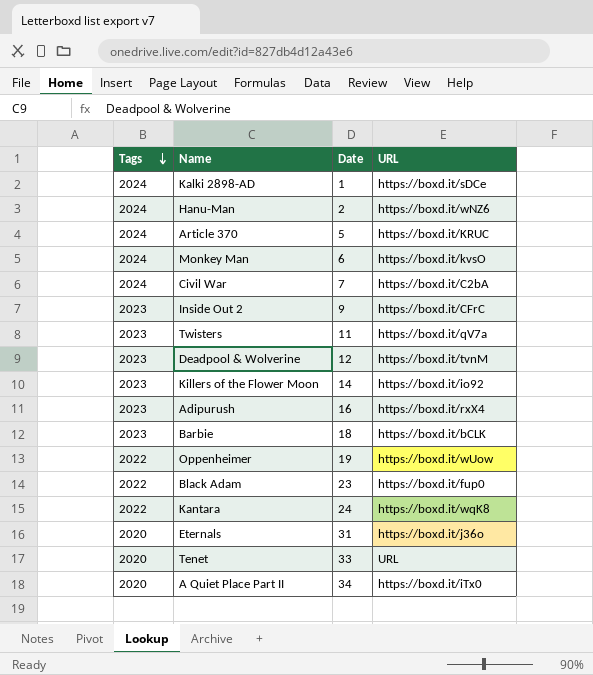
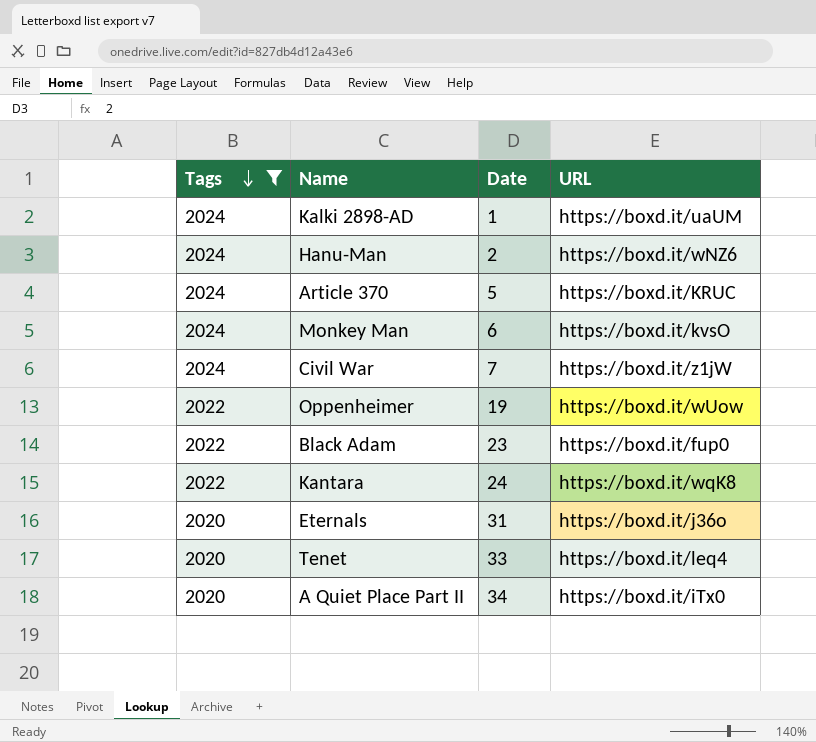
filter: none -> Tags != 2023
Kalki 2898-AD | URL: https://boxd.it/sDCe -> https://boxd.it/uaUM
Civil War | URL: https://boxd.it/C2bA -> https://boxd.it/z1jW
Tenet | URL: URL -> https://boxd.it/leq4

